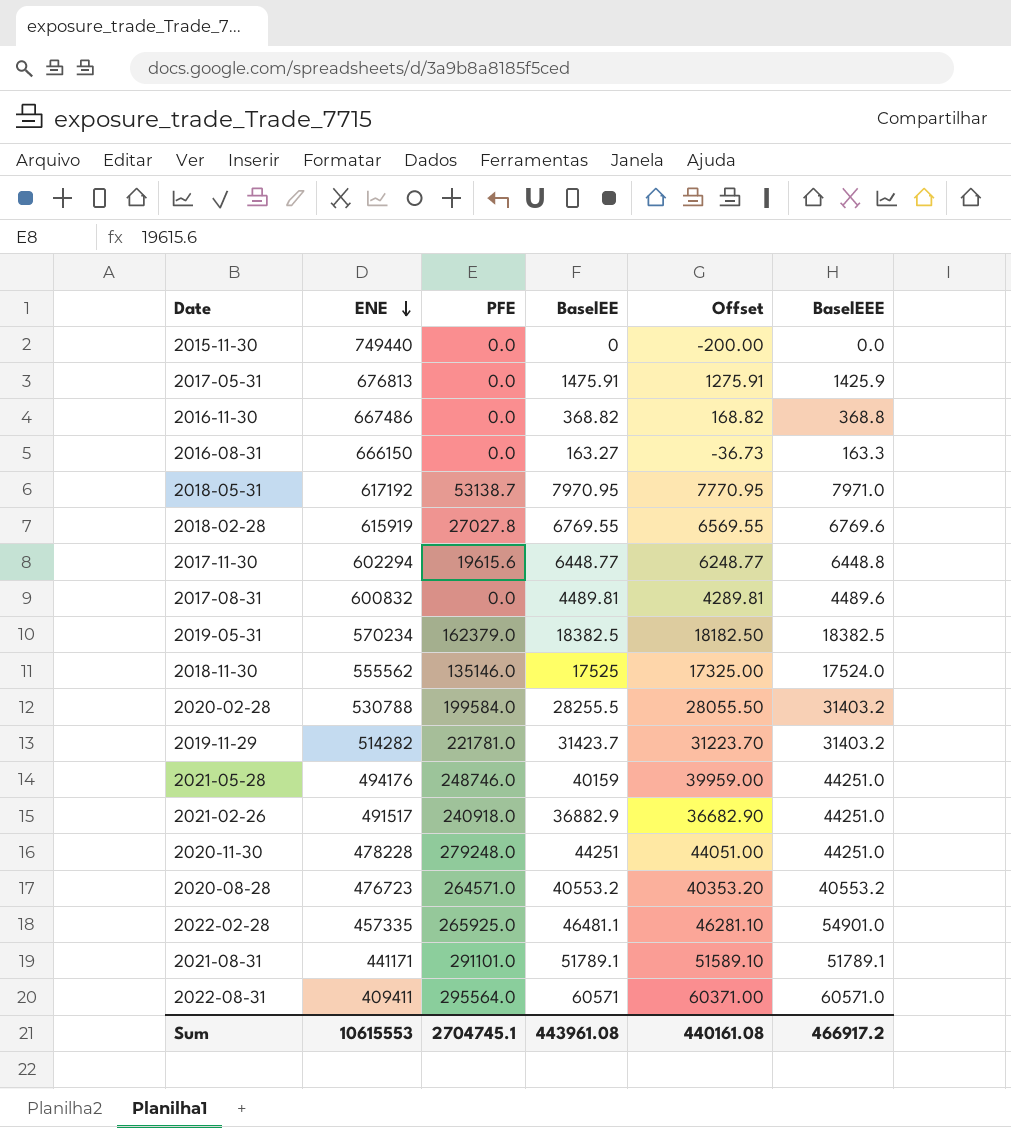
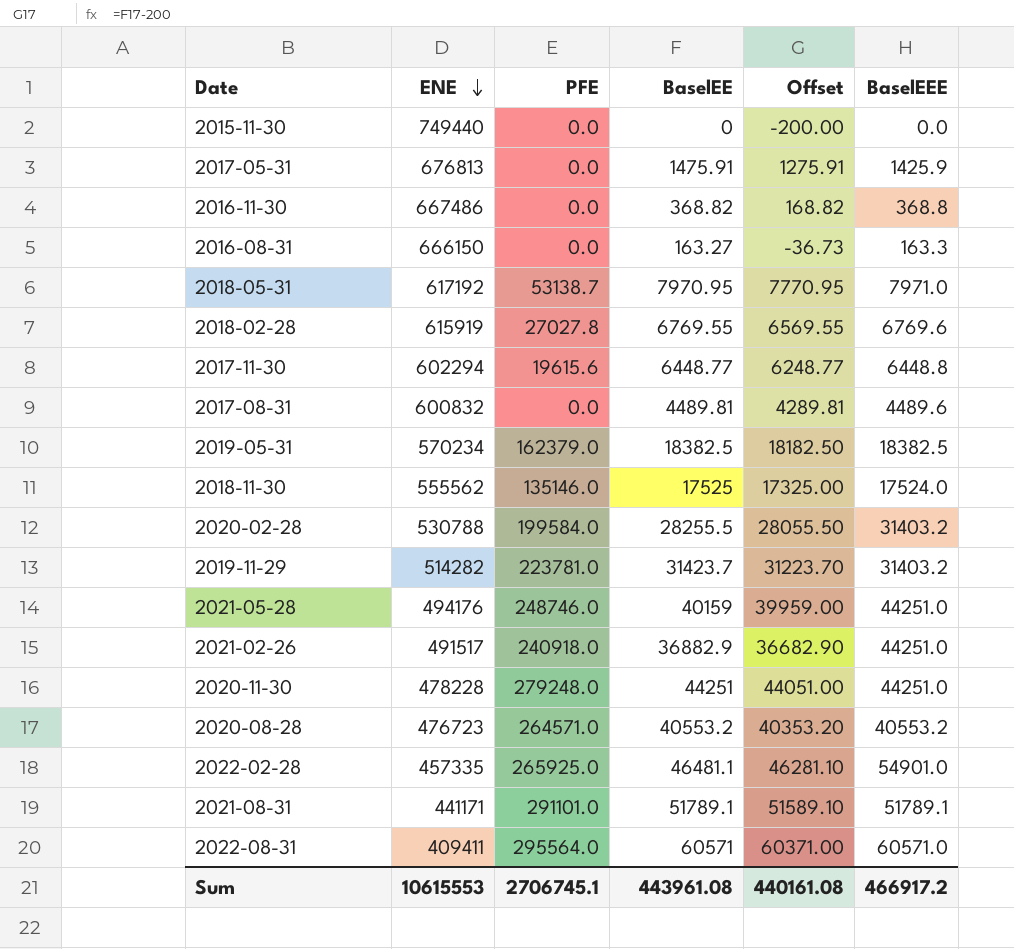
2019-11-29 | PFE: 221781.0 -> 223781.0
Sum | PFE: 2704745.1 -> 2706745.1

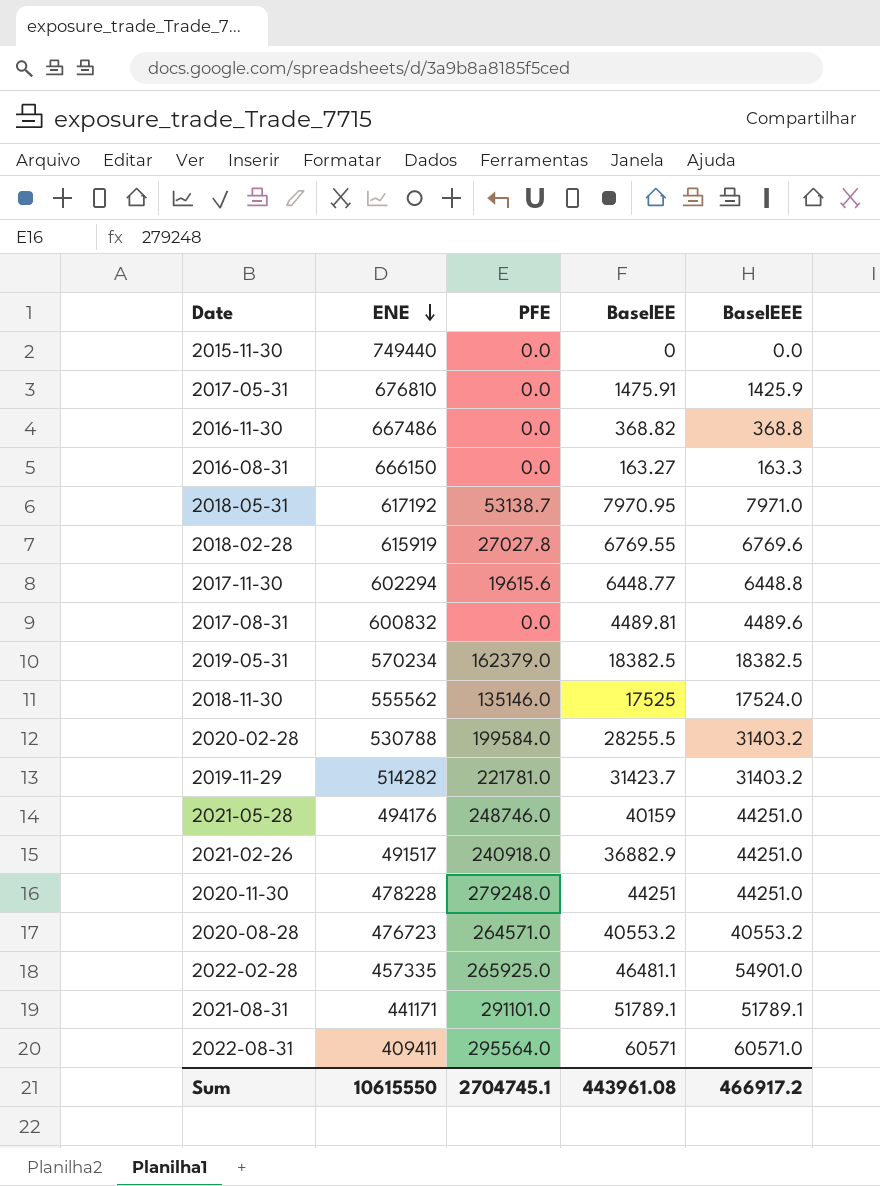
column Offset | formula: [BaselEE] - 200 -> none
2017-05-31 | ENE: 676813 -> 676810
2019-11-29 | PFE: 223781.0 -> 221781.0
Sum | ENE: 10615553 -> 10615550
Sum | PFE: 2706745.1 -> 2704745.1

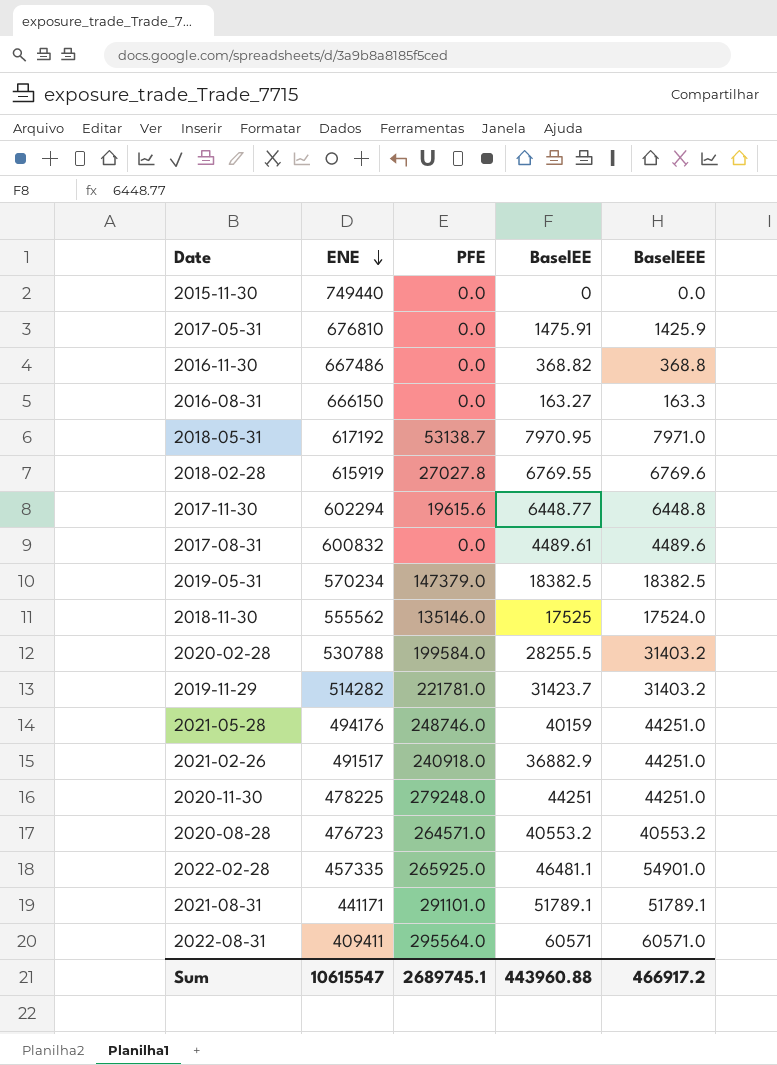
2017-08-31 | BaselEE: 4489.81 -> 4489.61
2019-05-31 | PFE: 162379.0 -> 147379.0
2020-11-30 | ENE: 478228 -> 478225
Sum | ENE: 10615550 -> 10615547
Sum | PFE: 2704745.1 -> 2689745.1
Sum | BaselEE: 443961.08 -> 443960.88

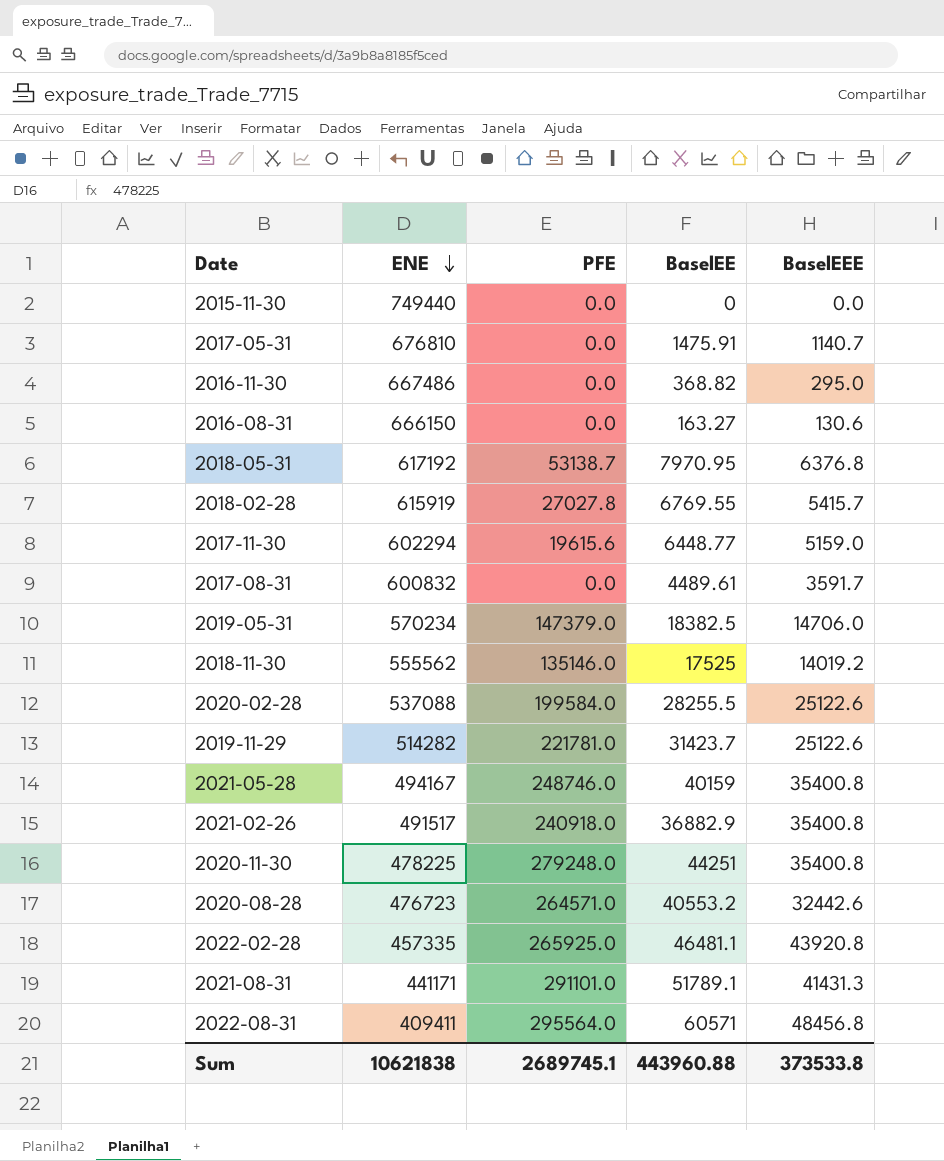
2017-05-31 | BaselEEE: 1425.9 -> 1140.7
2016-11-30 | BaselEEE: 368.8 -> 295.0
2016-08-31 | BaselEEE: 163.3 -> 130.6
2018-05-31 | BaselEEE: 7971.0 -> 6376.8
2018-02-28 | BaselEEE: 6769.6 -> 5415.7
2017-11-30 | BaselEEE: 6448.8 -> 5159.0
2017-08-31 | BaselEEE: 4489.6 -> 3591.7
2019-05-31 | BaselEEE: 18382.5 -> 14706.0
2018-11-30 | BaselEEE: 17524.0 -> 14019.2
2020-02-28 | ENE: 530788 -> 537088
2020-02-28 | BaselEEE: 31403.2 -> 25122.6
2019-11-29 | BaselEEE: 31403.2 -> 25122.6
2021-05-28 | ENE: 494176 -> 494167
2021-05-28 | BaselEEE: 44251.0 -> 35400.8
2021-02-26 | BaselEEE: 44251.0 -> 35400.8
2020-11-30 | BaselEEE: 44251.0 -> 35400.8
2020-08-28 | BaselEEE: 40553.2 -> 32442.6
2022-02-28 | BaselEEE: 54901.0 -> 43920.8
2021-08-31 | BaselEEE: 51789.1 -> 41431.3
2022-08-31 | BaselEEE: 60571.0 -> 48456.8
Sum | ENE: 10615547 -> 10621838
Sum | BaselEEE: 466917.2 -> 373533.8

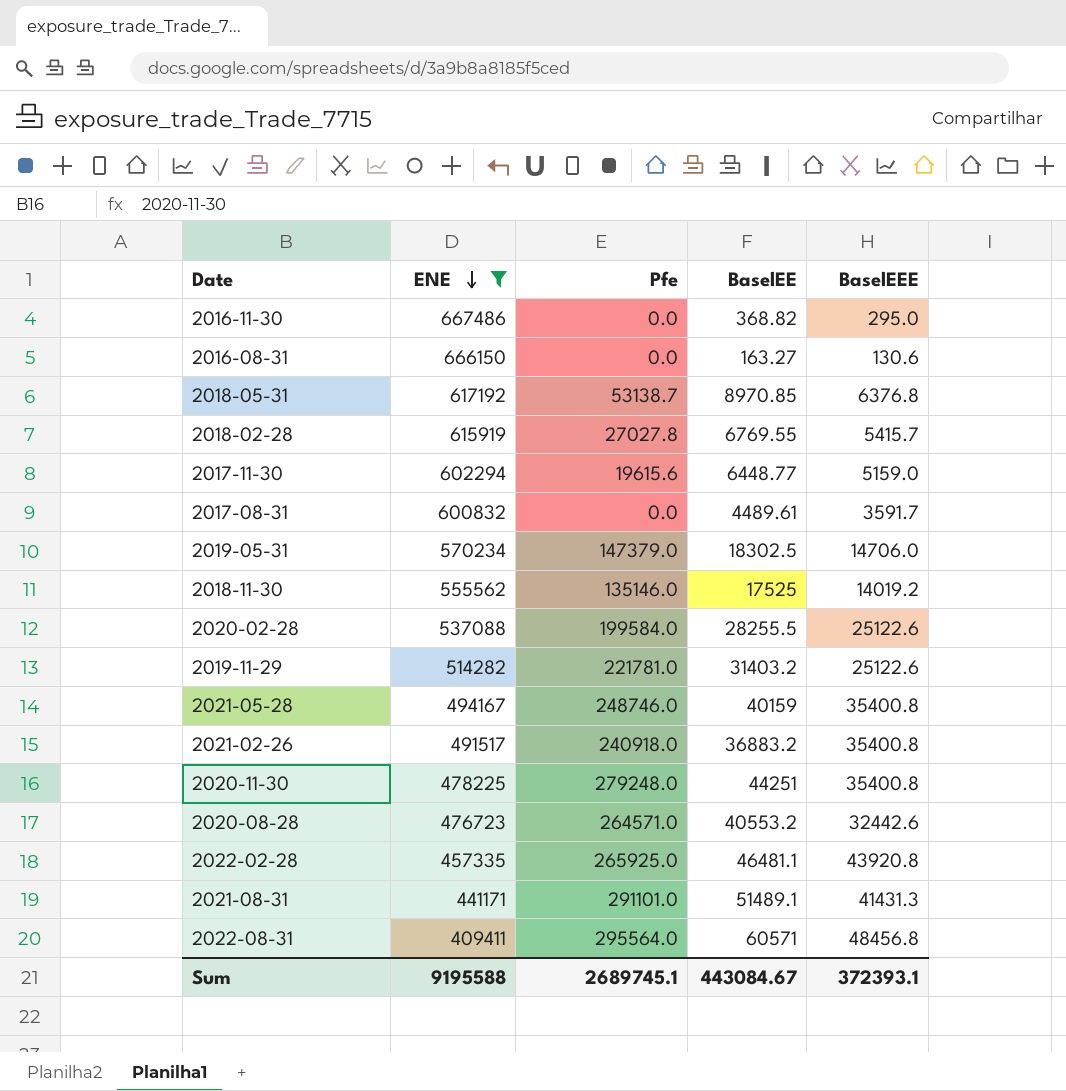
filter: none -> ENE <= 667486
column name: PFE -> Pfe
2018-05-31 | BaselEE: 7970.95 -> 8970.85
2019-05-31 | BaselEE: 18382.5 -> 18302.5
2019-11-29 | BaselEE: 31423.7 -> 31403.2
2021-02-26 | BaselEE: 36882.9 -> 36883.2
2021-08-31 | BaselEE: 51789.1 -> 51489.1
Sum | ENE: 10621838 -> 9195588
Sum | BaselEE: 443960.88 -> 443084.67
Sum | BaselEEE: 373533.8 -> 372393.1

